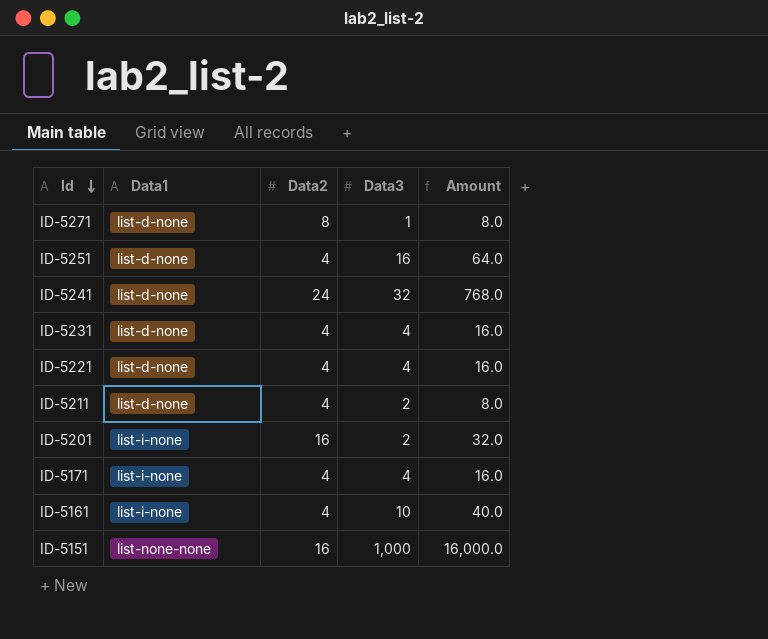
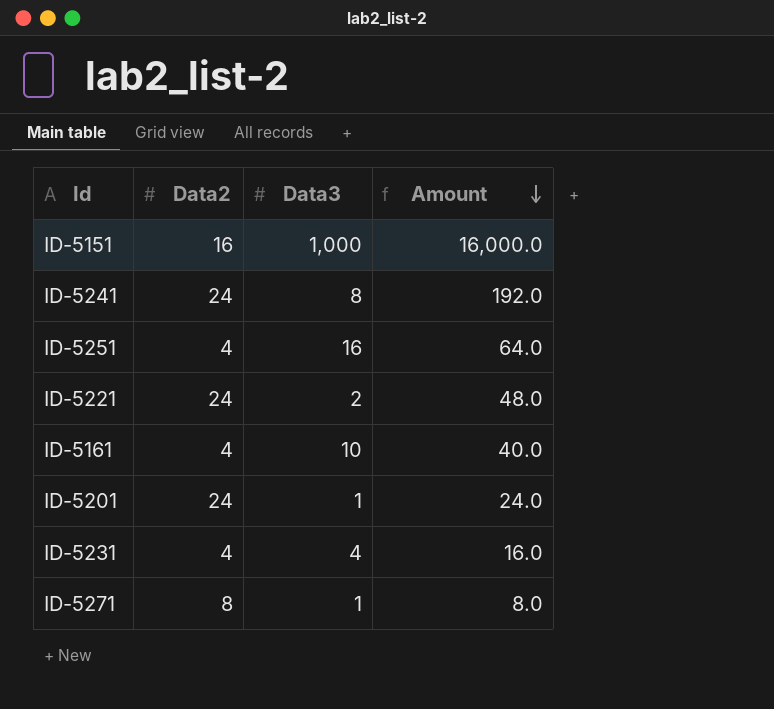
row order: Id descending -> Amount descending
column Data1 | position: 2 -> none
row ID-5211: list-d-none | 4 | 2 | 8.0 -> none
row ID-5171: list-i-none | 4 | 4 | 16.0 -> none
ID-5241 | Data3: 32 -> 8
ID-5241 | Amount: 768.0 -> 192.0
ID-5221 | Data2: 4 -> 24
ID-5221 | Data3: 4 -> 2
ID-5221 | Amount: 16.0 -> 48.0
ID-5201 | Data2: 16 -> 24
ID-5201 | Data3: 2 -> 1
ID-5201 | Amount: 32.0 -> 24.0

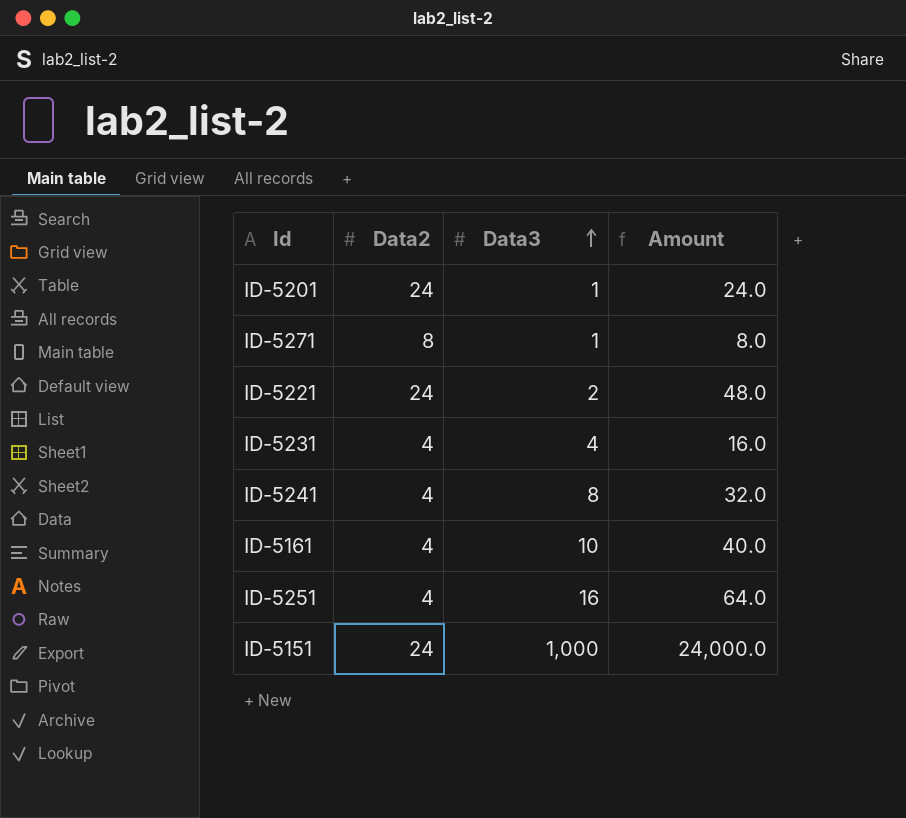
row order: Amount descending -> Data3 ascending
ID-5241 | Data2: 24 -> 4
ID-5241 | Amount: 192.0 -> 32.0
ID-5151 | Data2: 16 -> 24
ID-5151 | Amount: 16,000.0 -> 24,000.0

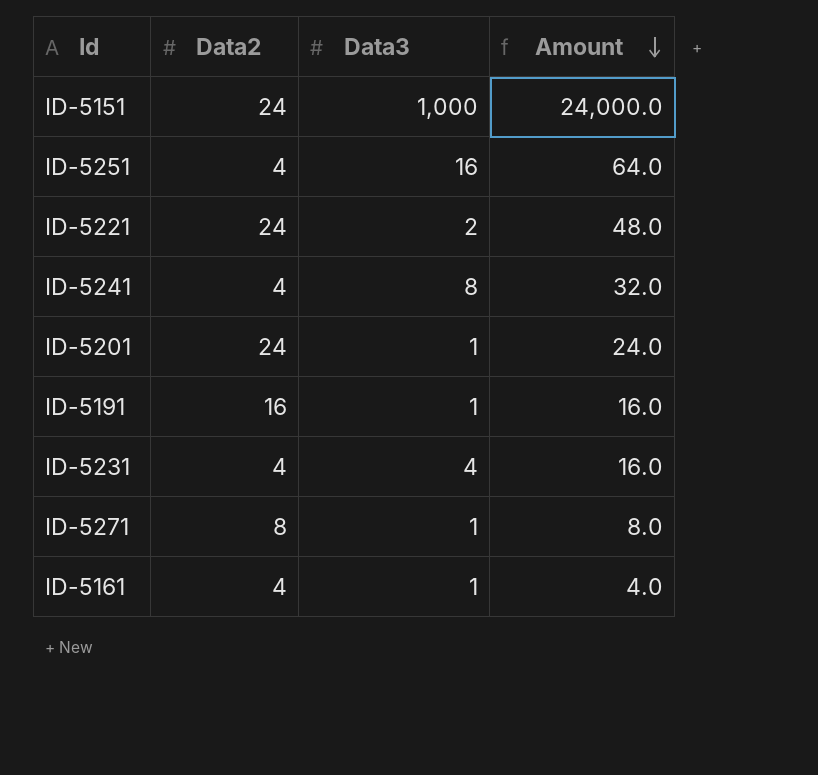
row order: Data3 ascending -> Amount descending
row ID-5191: none -> 16 | 1 | 16.0
ID-5161 | Data3: 10 -> 1
ID-5161 | Amount: 40.0 -> 4.0

